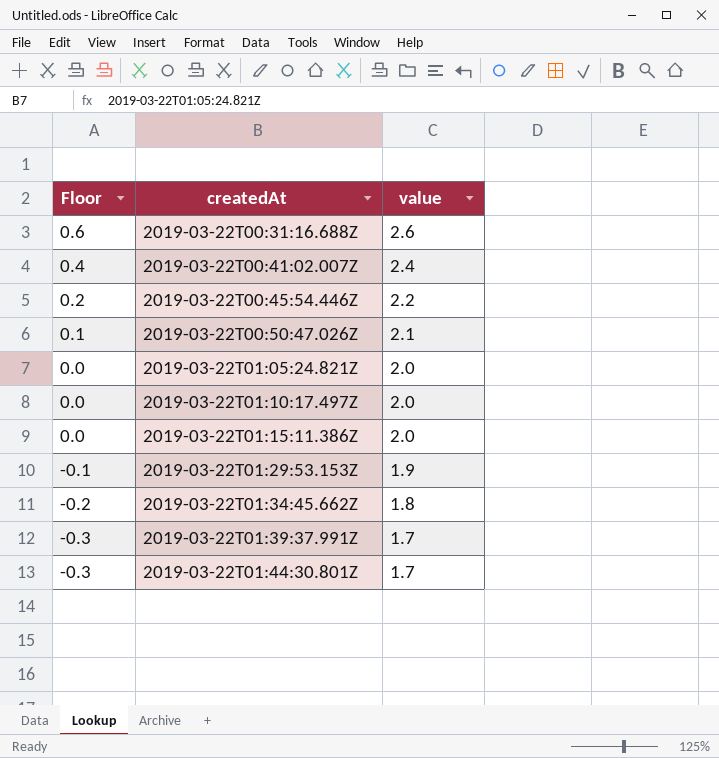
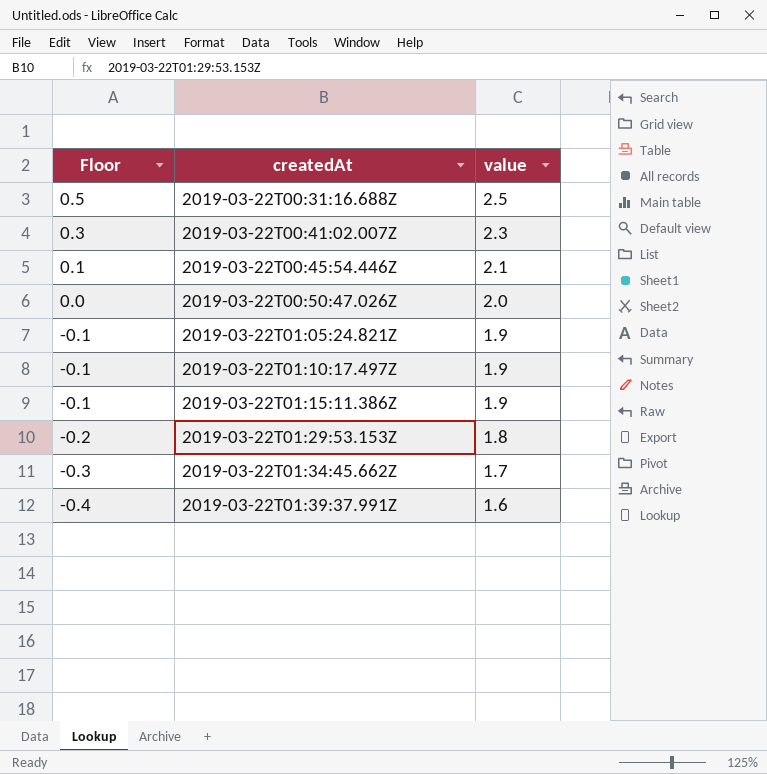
row 2019-03-22T01:44:30.801Z: -0.3 | 1.7 -> none
2019-03-22T00:31:16.688Z | Floor: 0.6 -> 0.5
2019-03-22T00:31:16.688Z | value: 2.6 -> 2.5
2019-03-22T00:41:02.007Z | Floor: 0.4 -> 0.3
2019-03-22T00:41:02.007Z | value: 2.4 -> 2.3
2019-03-22T00:45:54.446Z | Floor: 0.2 -> 0.1
2019-03-22T00:45:54.446Z | value: 2.2 -> 2.1
2019-03-22T00:50:47.026Z | Floor: 0.1 -> 0.0
2019-03-22T00:50:47.026Z | value: 2.1 -> 2.0
2019-03-22T01:05:24.821Z | Floor: 0.0 -> -0.1
2019-03-22T01:05:24.821Z | value: 2.0 -> 1.9
2019-03-22T01:10:17.497Z | Floor: 0.0 -> -0.1
2019-03-22T01:10:17.497Z | value: 2.0 -> 1.9
2019-03-22T01:15:11.386Z | Floor: 0.0 -> -0.1
2019-03-22T01:15:11.386Z | value: 2.0 -> 1.9
2019-03-22T01:29:53.153Z | Floor: -0.1 -> -0.2
2019-03-22T01:29:53.153Z | value: 1.9 -> 1.8
2019-03-22T01:34:45.662Z | Floor: -0.2 -> -0.3
2019-03-22T01:34:45.662Z | value: 1.8 -> 1.7
2019-03-22T01:39:37.991Z | Floor: -0.3 -> -0.4
2019-03-22T01:39:37.991Z | value: 1.7 -> 1.6

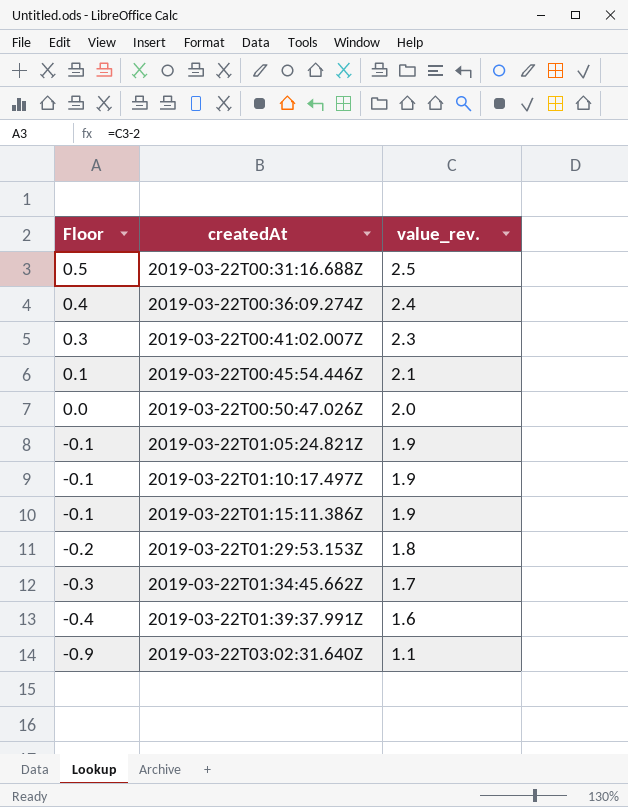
column name: value -> value_rev.
row 2019-03-22T00:36:09.274Z: none -> 0.4 | 2.4
row 2019-03-22T03:02:31.640Z: none -> -0.9 | 1.1

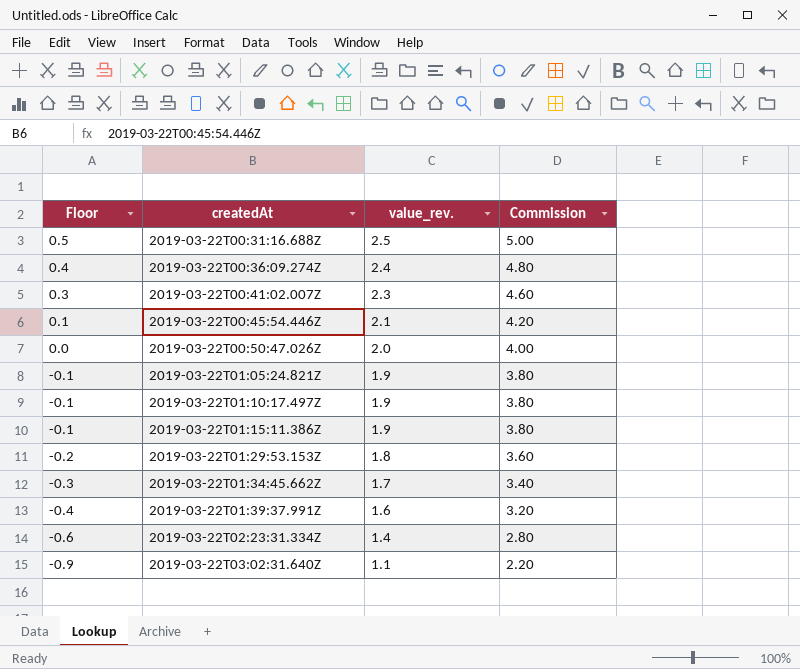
column Commission | formula: none -> [value_rev.] * 2
row 2019-03-22T02:23:31.334Z: none -> -0.6 | 1.4 | 2.80

